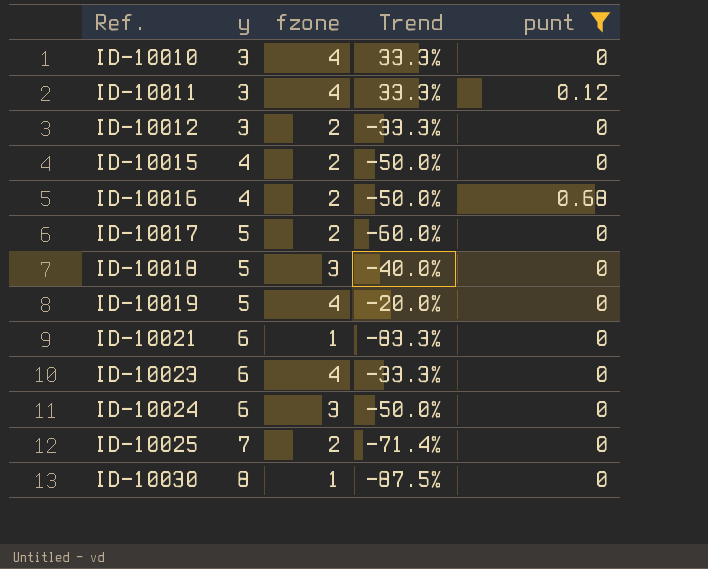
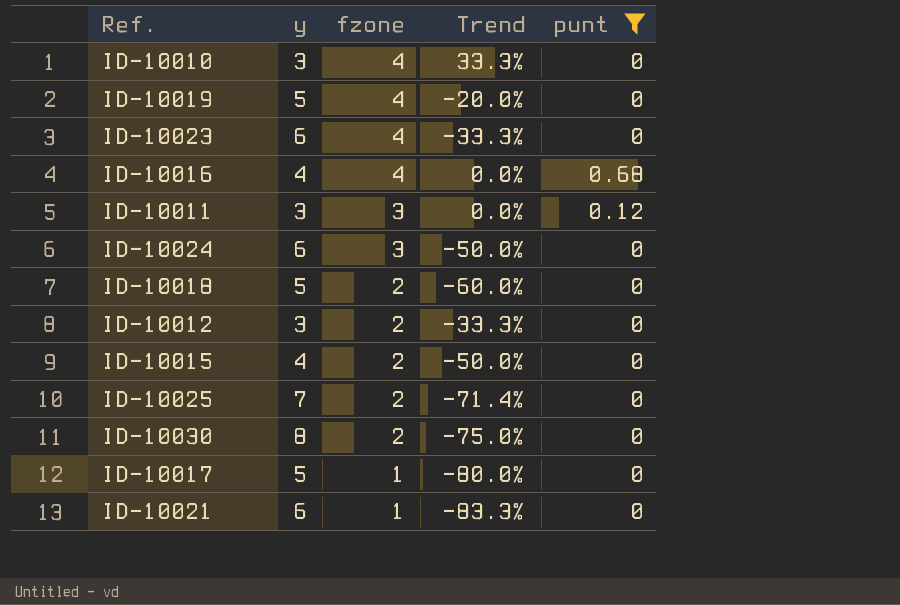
row order: Ref. ascending -> fzone descending
ID-10016 | fzone: 2 -> 4
ID-10016 | Trend: -50.0% -> 0.0%
ID-10011 | fzone: 4 -> 3
ID-10011 | Trend: 33.3% -> 0.0%
ID-10018 | fzone: 3 -> 2
ID-10018 | Trend: -40.0% -> -60.0%
ID-10030 | fzone: 1 -> 2
ID-10030 | Trend: -87.5% -> -75.0%
ID-10017 | fzone: 2 -> 1
ID-10017 | Trend: -60.0% -> -80.0%

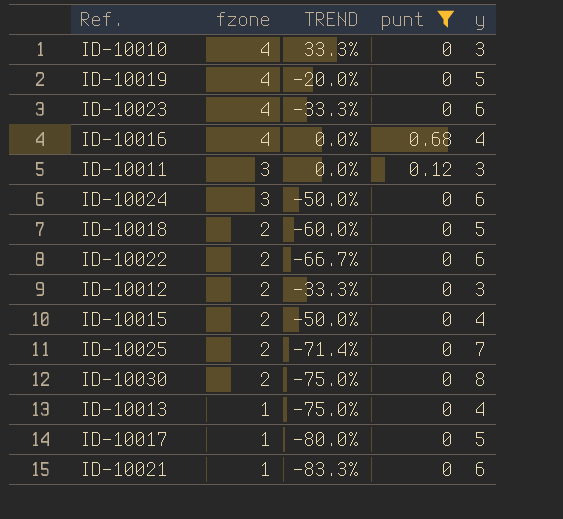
column name: Trend -> TREND
column y | position: 2 -> 5
row ID-10022: none -> 2 | -66.7% | 0 | 6
row ID-10013: none -> 1 | -75.0% | 0 | 4

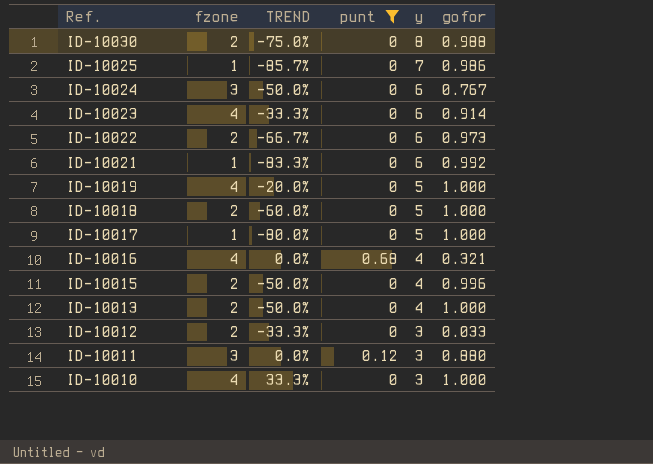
row order: fzone descending -> Ref. descending
column gofor | position: none -> 6
ID-10025 | fzone: 2 -> 1
ID-10025 | TREND: -71.4% -> -85.7%
ID-10013 | fzone: 1 -> 2
ID-10013 | TREND: -75.0% -> -50.0%

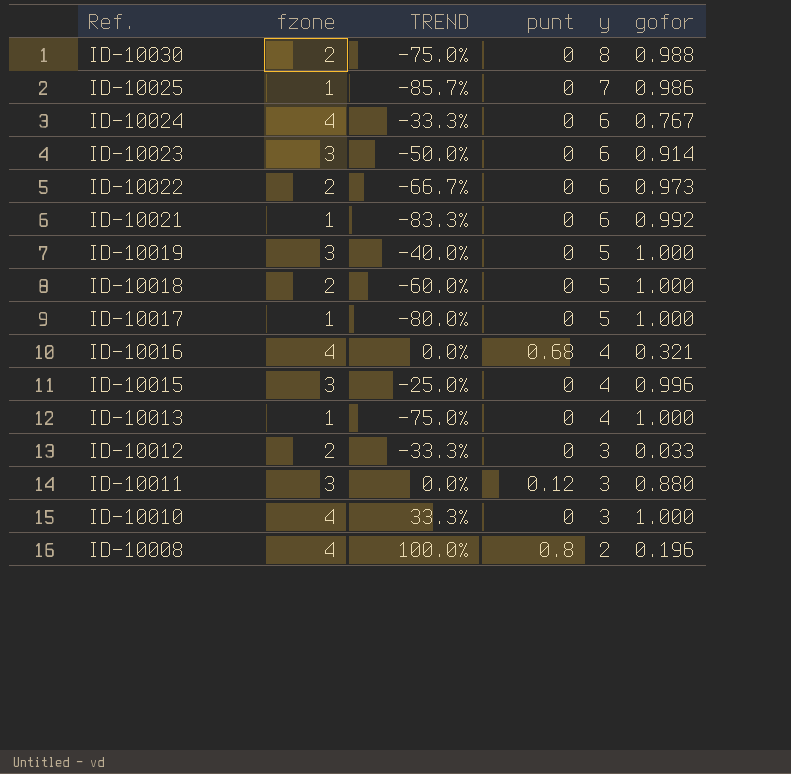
filter: punt != 0.8 -> none
ID-10024 | fzone: 3 -> 4
ID-10024 | TREND: -50.0% -> -33.3%
ID-10023 | fzone: 4 -> 3
ID-10023 | TREND: -33.3% -> -50.0%
ID-10019 | fzone: 4 -> 3
ID-10019 | TREND: -20.0% -> -40.0%
ID-10015 | fzone: 2 -> 3
ID-10015 | TREND: -50.0% -> -25.0%
ID-10013 | fzone: 2 -> 1
ID-10013 | TREND: -50.0% -> -75.0%

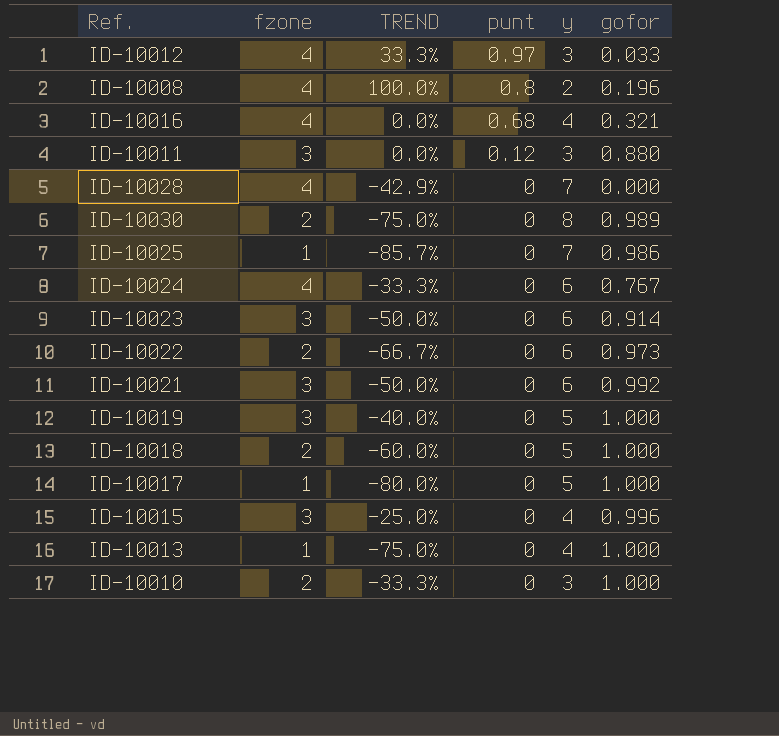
row order: Ref. descending -> punt descending
ID-10012 | fzone: 2 -> 4
ID-10012 | TREND: -33.3% -> 33.3%
ID-10012 | punt: 0 -> 0.97
row ID-10028: none -> 4 | -42.9% | 0 | 7 | 0.000
ID-10030 | gofor: 0.988 -> 0.989
ID-10021 | fzone: 1 -> 3
ID-10021 | TREND: -83.3% -> -50.0%
ID-10010 | fzone: 4 -> 2
ID-10010 | TREND: 33.3% -> -33.3%

